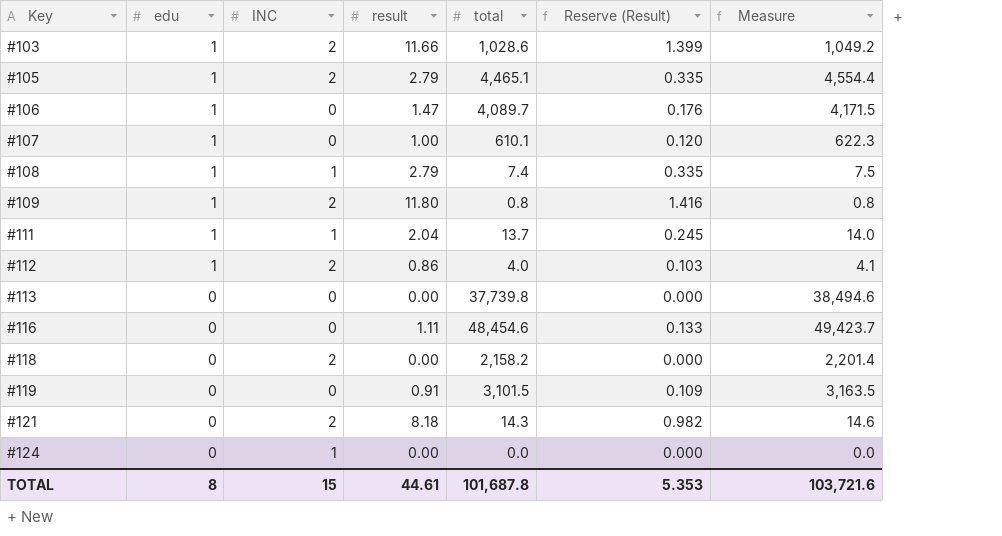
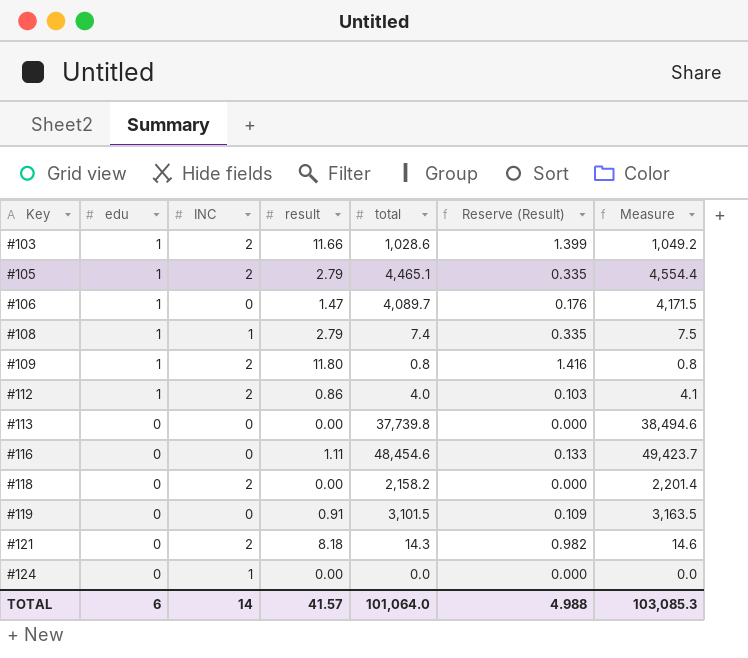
row #107: 1 | 0 | 1.00 | 610.1 | 0.120 | 622.3 -> none
row #111: 1 | 1 | 2.04 | 13.7 | 0.245 | 14.0 -> none
TOTAL | edu: 8 -> 6
TOTAL | INC: 15 -> 14
TOTAL | result: 44.61 -> 41.57
TOTAL | total: 101,687.8 -> 101,064.0
TOTAL | Reserve (Result): 5.353 -> 4.988
TOTAL | Measure: 103,721.6 -> 103,085.3

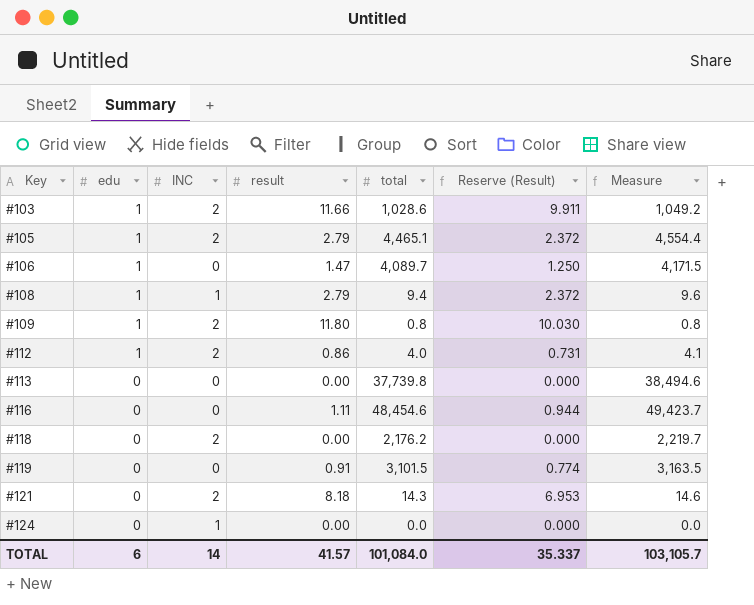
column Reserve (Result) | formula: [result] * 0.12 -> [result] * 0.85
#108 | total: 7.4 -> 9.4
#108 | Measure: 7.5 -> 9.6
#118 | total: 2,158.2 -> 2,176.2
#118 | Measure: 2,201.4 -> 2,219.7
TOTAL | total: 101,064.0 -> 101,084.0
TOTAL | Reserve (Result): 4.988 -> 35.337
TOTAL | Measure: 103,085.3 -> 103,105.7

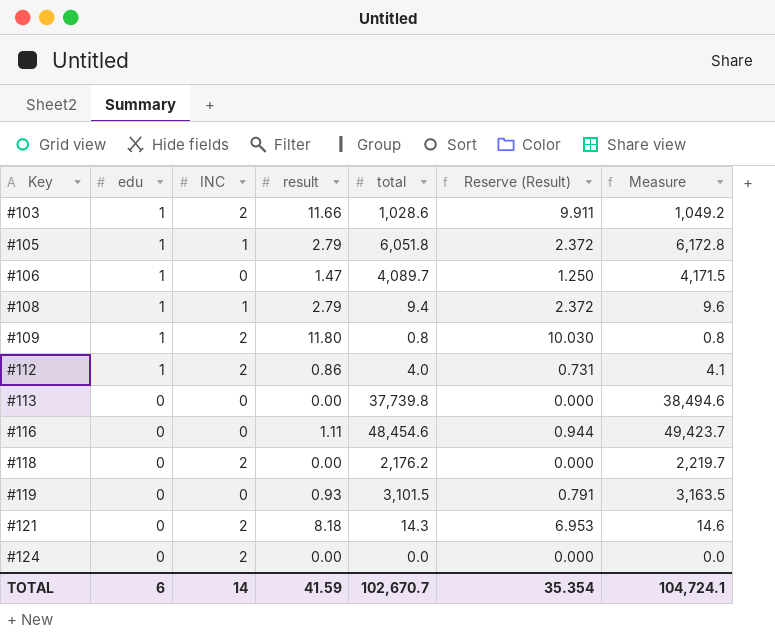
#105 | INC: 2 -> 1
#105 | total: 4,465.1 -> 6,051.8
#105 | Measure: 4,554.4 -> 6,172.8
#119 | result: 0.91 -> 0.93
#119 | Reserve (Result): 0.774 -> 0.791
#124 | INC: 1 -> 2
TOTAL | result: 41.57 -> 41.59
TOTAL | total: 101,084.0 -> 102,670.7
TOTAL | Reserve (Result): 35.337 -> 35.354
TOTAL | Measure: 103,105.7 -> 104,724.1

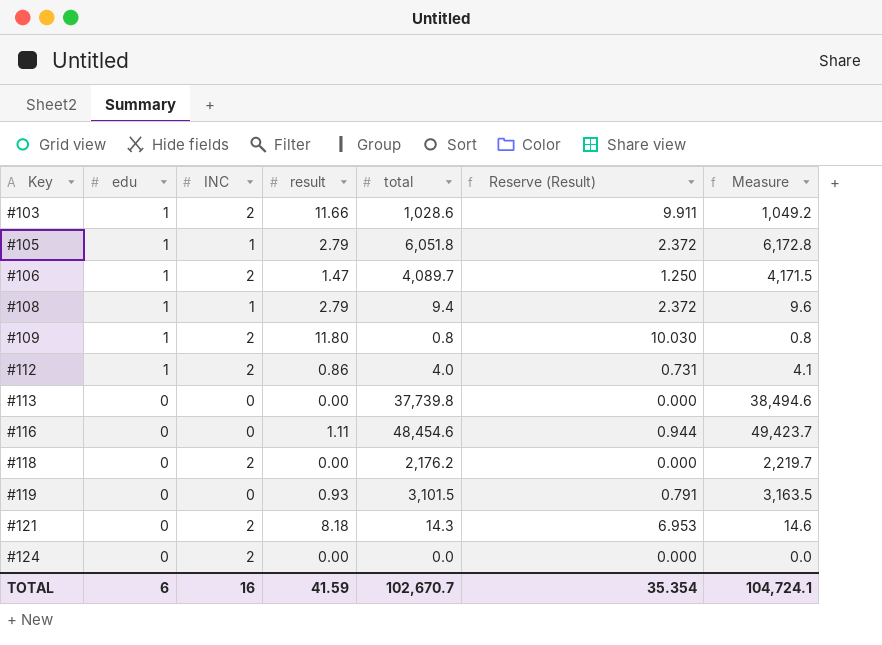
#106 | INC: 0 -> 2
TOTAL | INC: 14 -> 16

